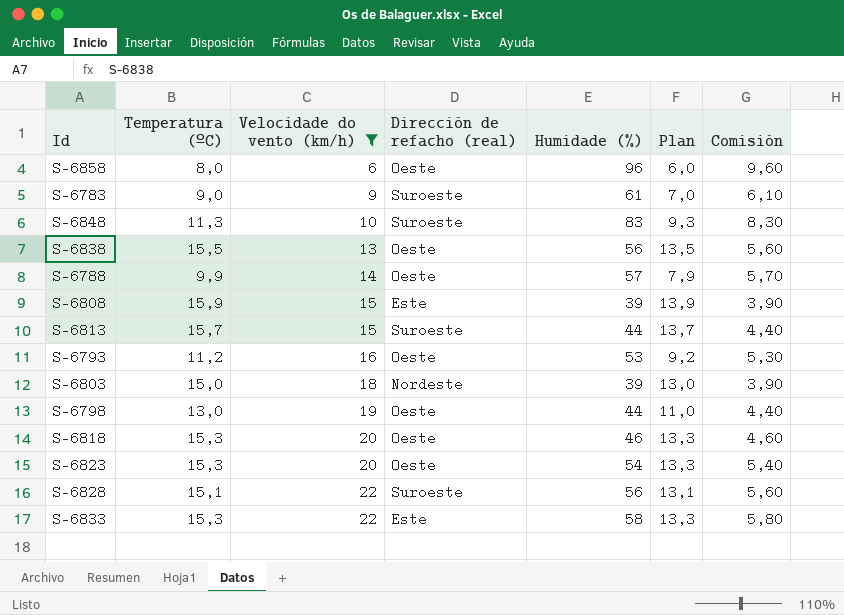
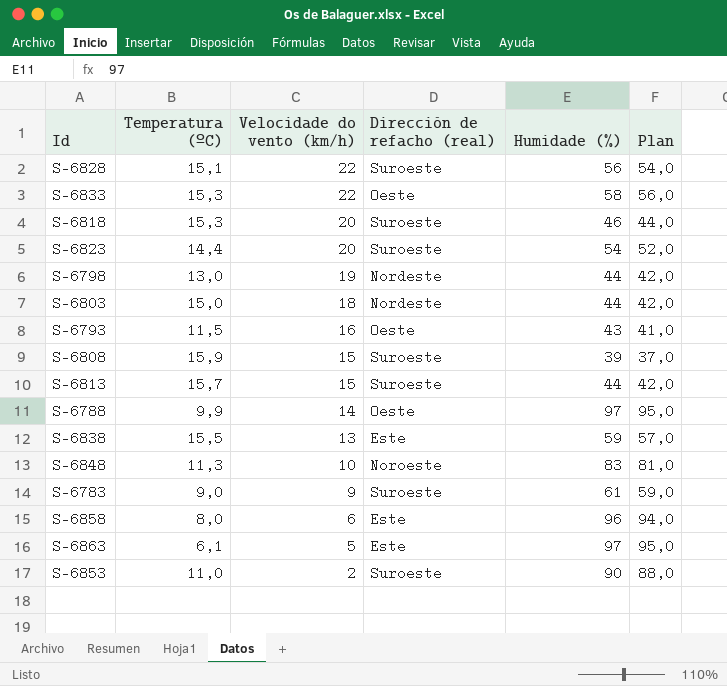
filter: Velocidade do vento (km/h) >= 6 -> none
row order: Velocidade do vento (km/h) ascending -> Velocidade do vento (km/h) descending
column Comisión | formula: [Humidade (%)] * 0,1 -> none
column Plan | formula: [Temperatura (ºC)] - 2 -> [Humidade (%)] - 2
S-6833 | Dirección de refacho (real): Este -> Oeste
S-6818 | Dirección de refacho (real): Oeste -> Suroeste
S-6823 | Temperatura (ºC): 15,3 -> 14,4
S-6823 | Dirección de refacho (real): Oeste -> Suroeste
S-6798 | Dirección de refacho (real): Oeste -> Nordeste
S-6803 | Humidade (%): 39 -> 44
S-6793 | Temperatura (ºC): 11,2 -> 11,5
S-6793 | Humidade (%): 53 -> 43
S-6808 | Dirección de refacho (real): Este -> Suroeste
S-6788 | Humidade (%): 57 -> 97
S-6838 | Dirección de refacho (real): Oeste -> Este
S-6838 | Humidade (%): 56 -> 59
S-6848 | Dirección de refacho (real): Suroeste -> Noroeste
S-6858 | Dirección de refacho (real): Oeste -> Este

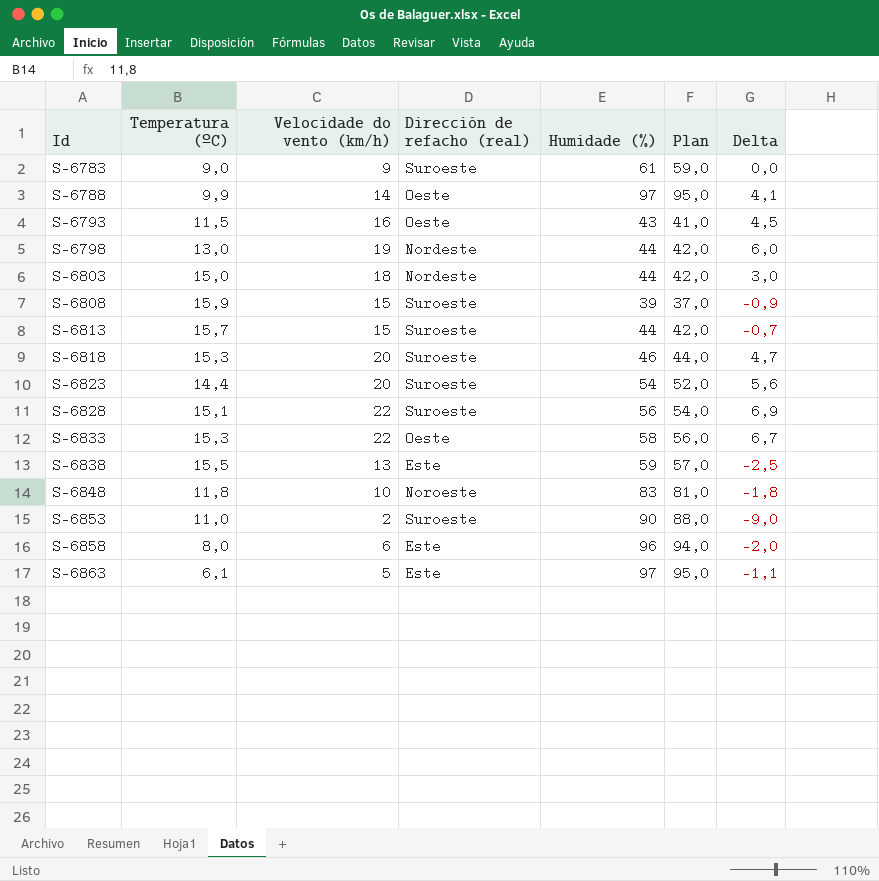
row order: Velocidade do vento (km/h) descending -> Id ascending
column Delta | formula: none -> [Velocidade do vento (km/h)] - [Temperatura (ºC)]
S-6848 | Temperatura (ºC): 11,3 -> 11,8

